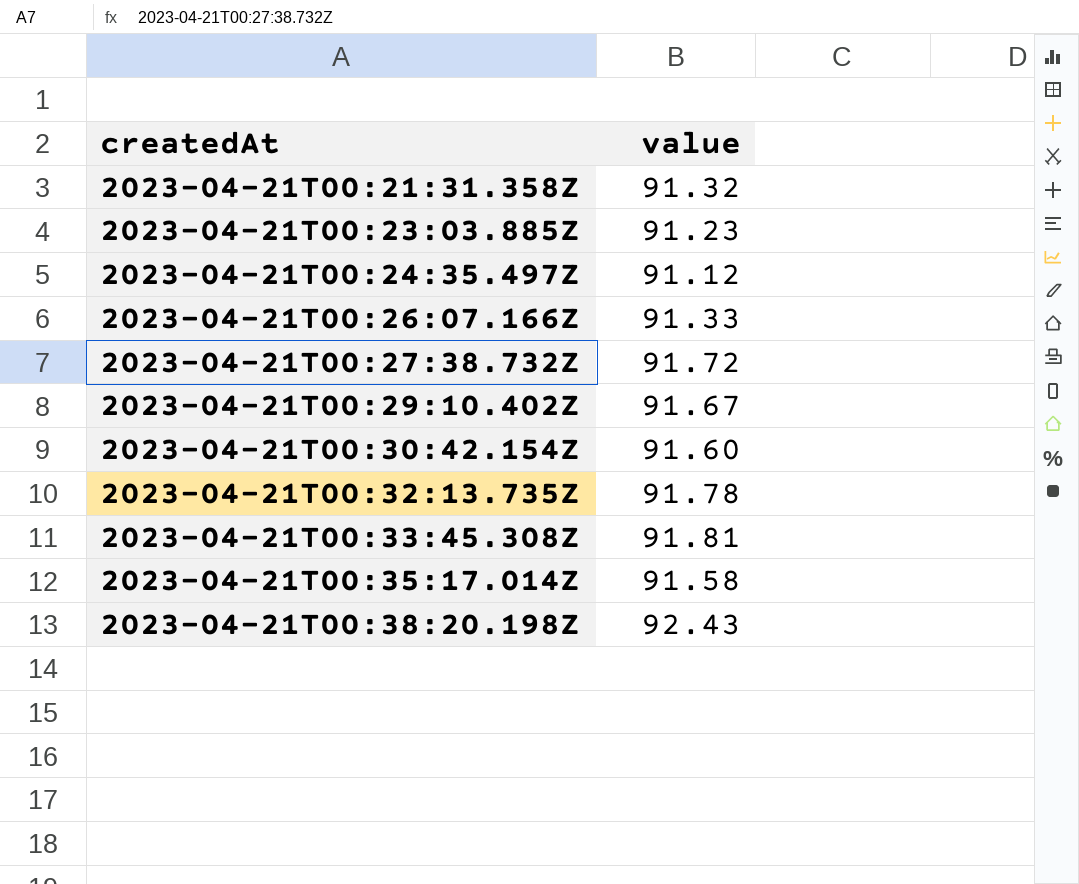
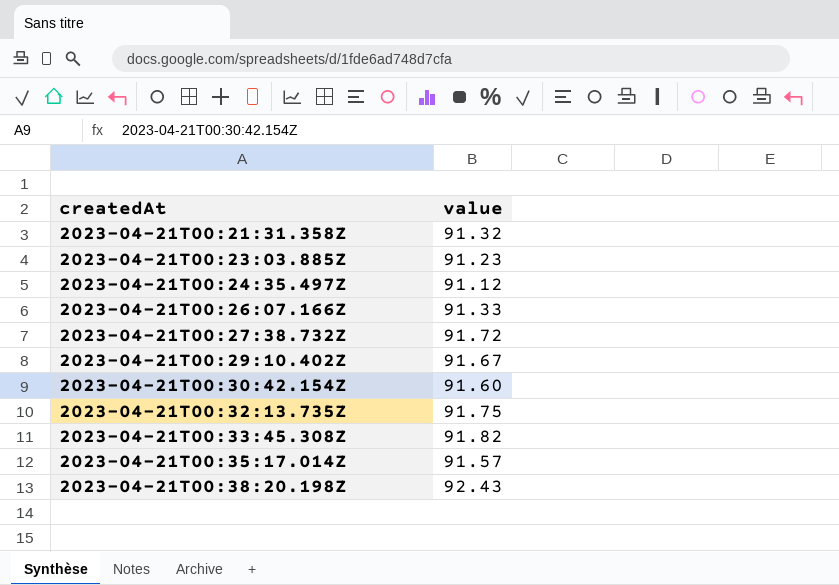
2023-04-21T00:32:13.735Z | value: 91.78 -> 91.75
2023-04-21T00:33:45.308Z | value: 91.81 -> 91.82
2023-04-21T00:35:17.014Z | value: 91.58 -> 91.57

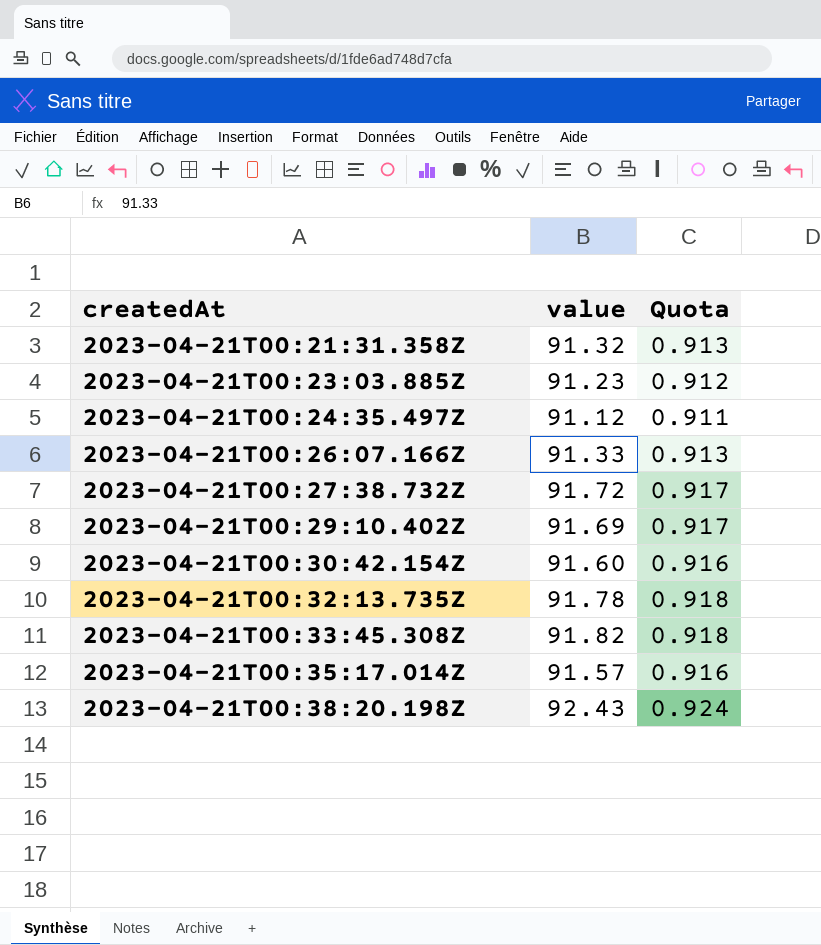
column Quota | formula: none -> [value] * 0.01
2023-04-21T00:29:10.402Z | value: 91.67 -> 91.69
2023-04-21T00:32:13.735Z | value: 91.75 -> 91.78

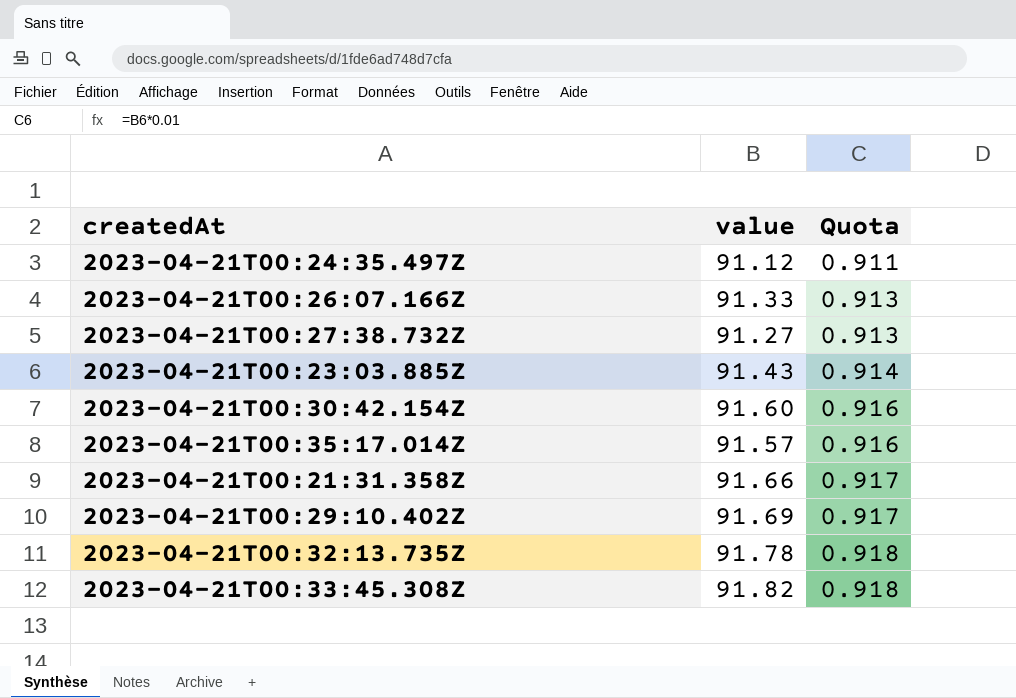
row order: createdAt ascending -> Quota ascending
row 2023-04-21T00:38:20.198Z: 92.43 | 0.924 -> none
2023-04-21T00:27:38.732Z | value: 91.72 -> 91.27
2023-04-21T00:27:38.732Z | Quota: 0.917 -> 0.913
2023-04-21T00:23:03.885Z | value: 91.23 -> 91.43
2023-04-21T00:23:03.885Z | Quota: 0.912 -> 0.914
2023-04-21T00:21:31.358Z | value: 91.32 -> 91.66
2023-04-21T00:21:31.358Z | Quota: 0.913 -> 0.917

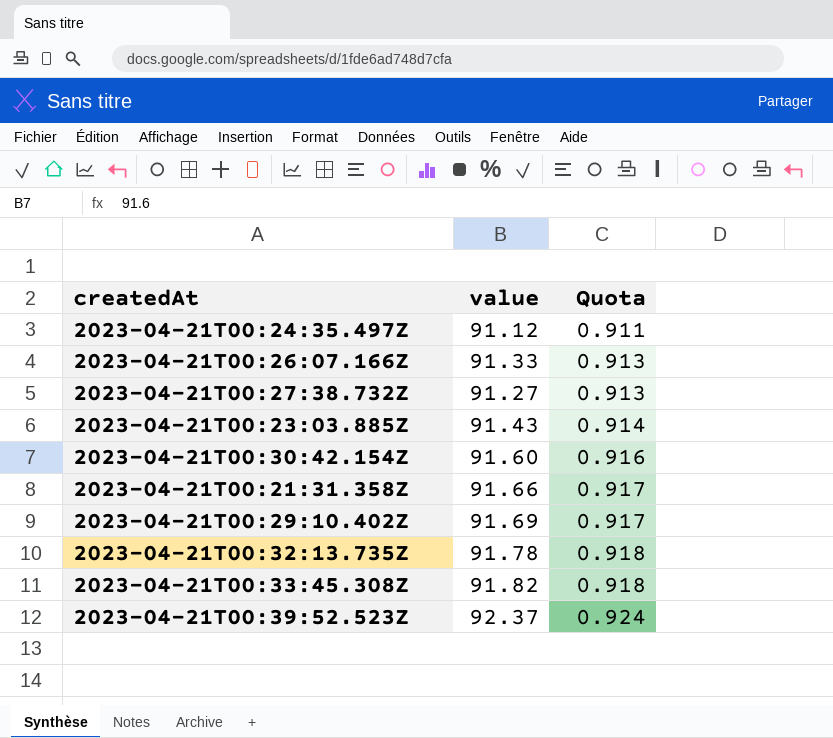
row 2023-04-21T00:35:17.014Z: 91.57 | 0.916 -> none
row 2023-04-21T00:39:52.523Z: none -> 92.37 | 0.924

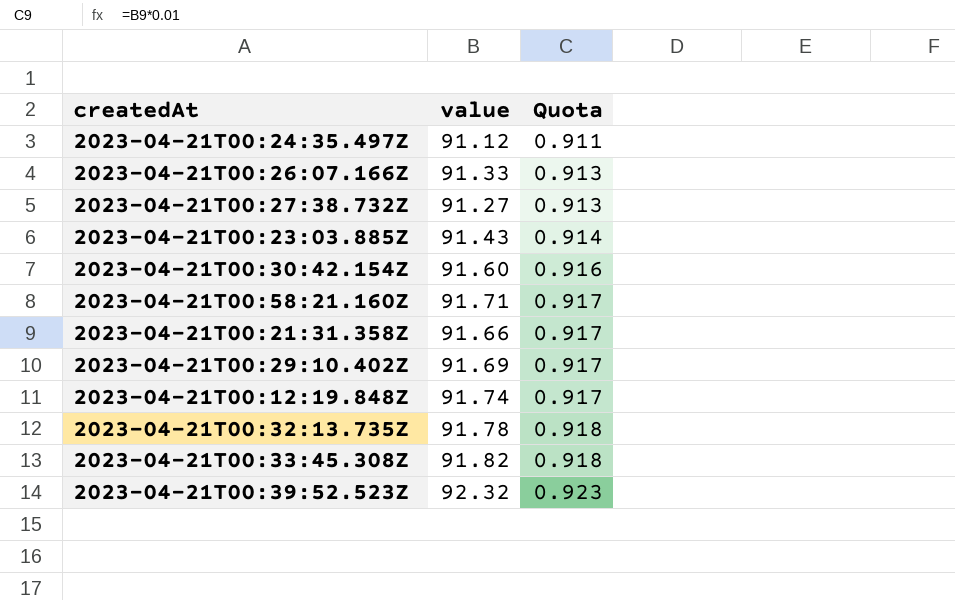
row 2023-04-21T00:58:21.160Z: none -> 91.71 | 0.917
row 2023-04-21T00:12:19.848Z: none -> 91.74 | 0.917
2023-04-21T00:39:52.523Z | value: 92.37 -> 92.32
2023-04-21T00:39:52.523Z | Quota: 0.924 -> 0.923

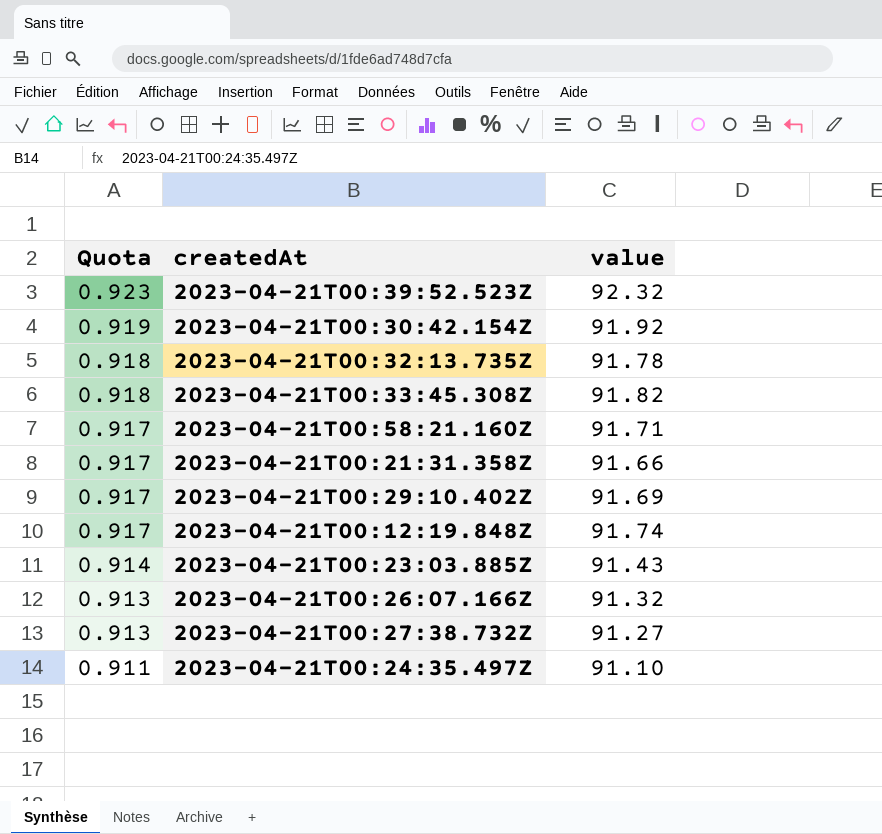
row order: Quota ascending -> Quota descending
column Quota | position: 3 -> 1
2023-04-21T00:30:42.154Z | Quota: 0.916 -> 0.919
2023-04-21T00:30:42.154Z | value: 91.60 -> 91.92
2023-04-21T00:26:07.166Z | value: 91.33 -> 91.32
2023-04-21T00:24:35.497Z | value: 91.12 -> 91.10

